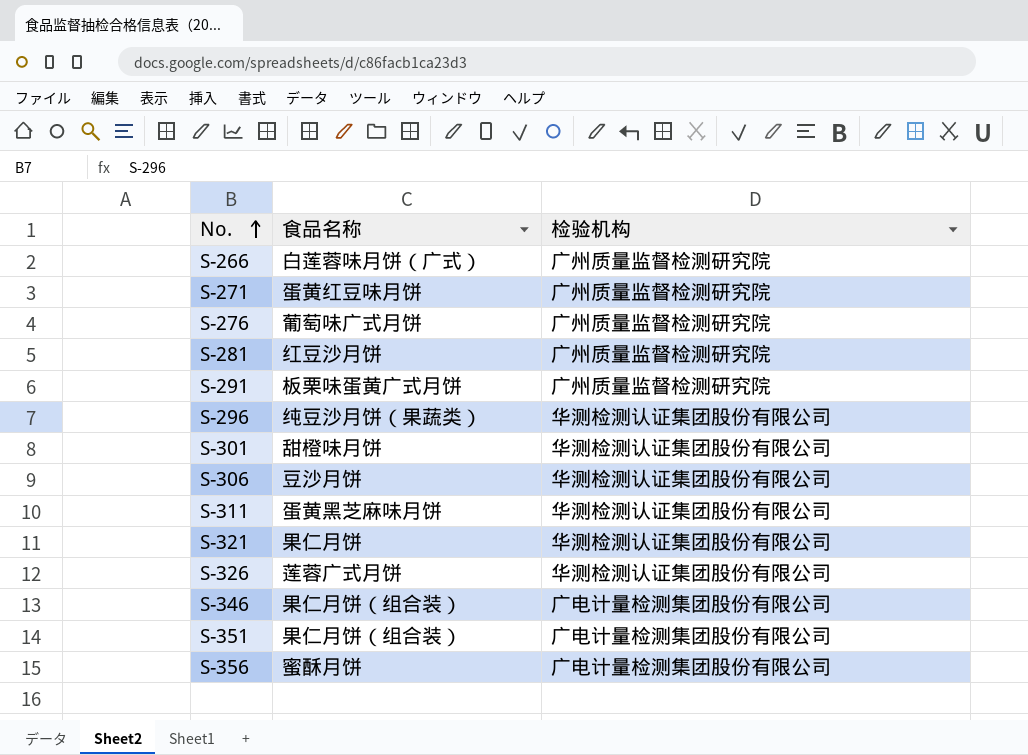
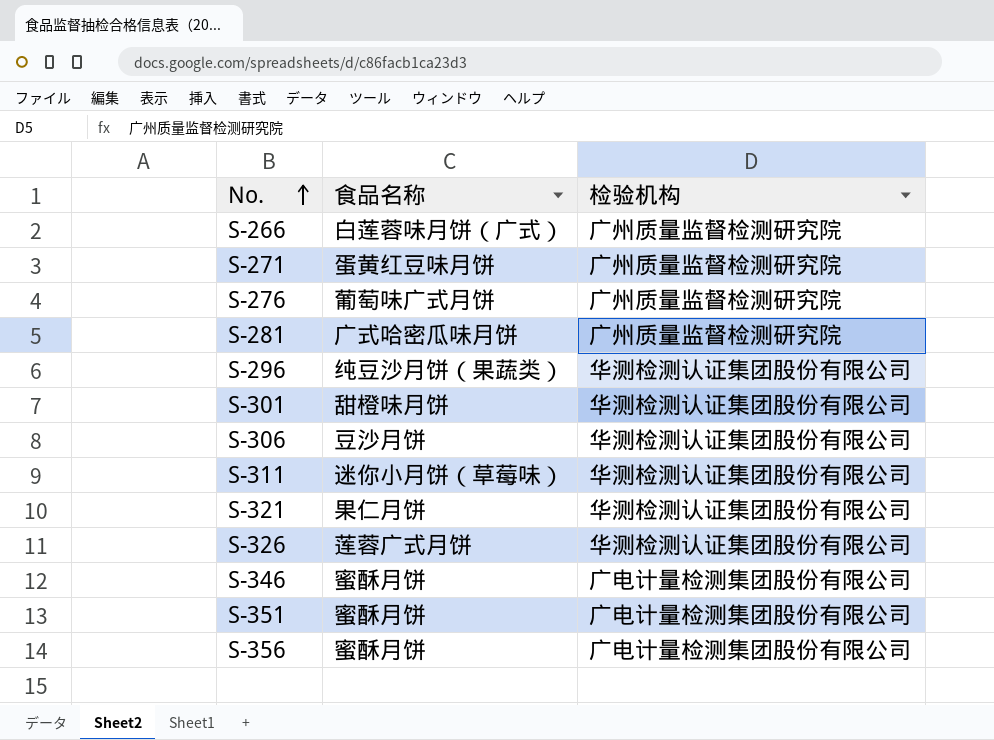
row S-291: 板栗味蛋黄广式月饼 | 广州质量监督检测研究院 -> none
S-281 | 食品名称: 红豆沙月饼 -> 广式哈密瓜味月饼
S-311 | 食品名称: 蛋黄黑芝麻味月饼 -> 迷你小月饼（草莓味）
S-346 | 食品名称: 果仁月饼（组合装） -> 蜜酥月饼
S-351 | 食品名称: 果仁月饼（组合装） -> 蜜酥月饼

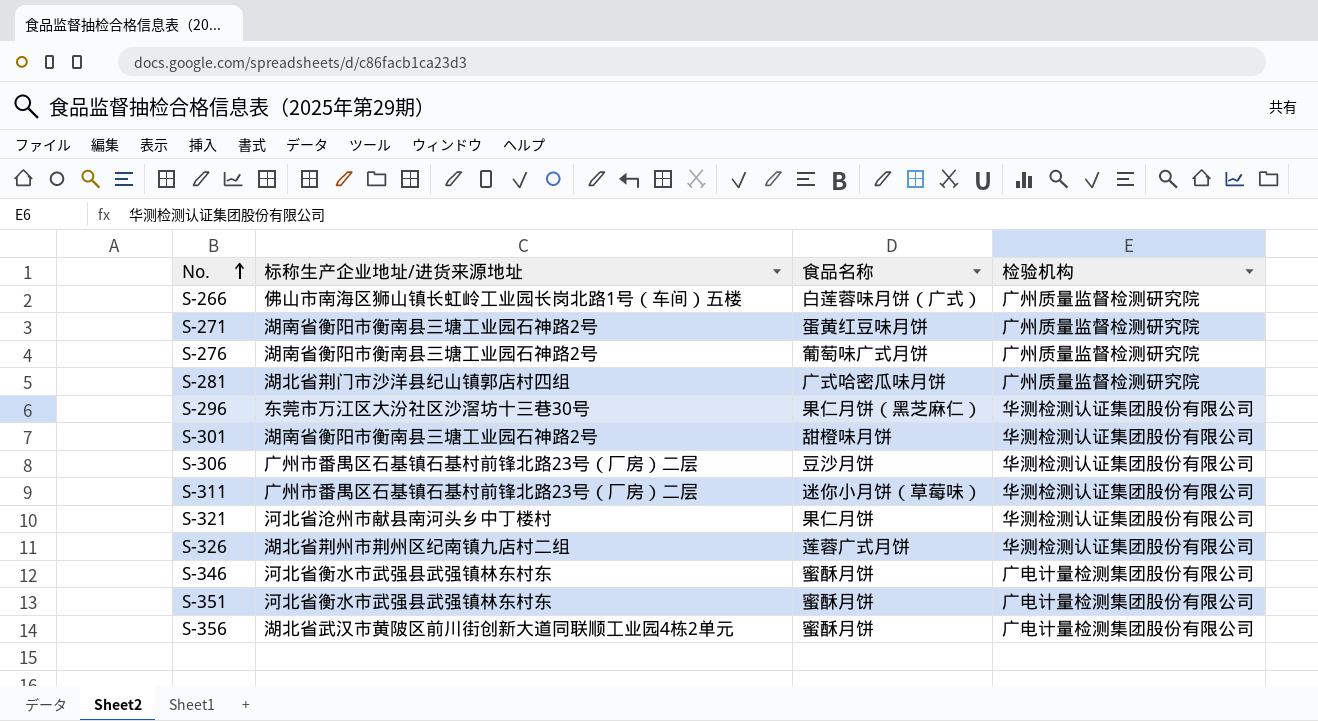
column 标称生产企业地址/进货来源地址 | position: none -> 2
S-296 | 食品名称: 纯豆沙月饼（果蔬类） -> 果仁月饼（黑芝麻仁）

